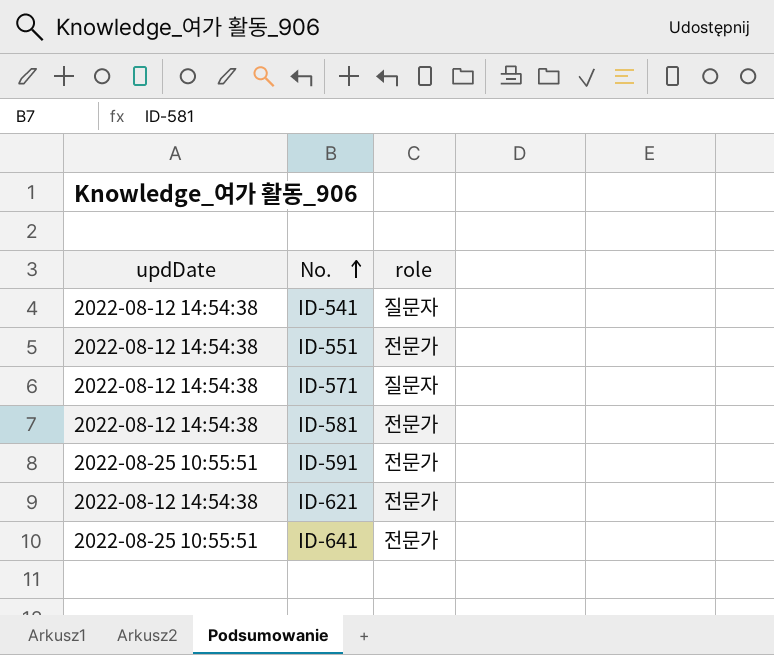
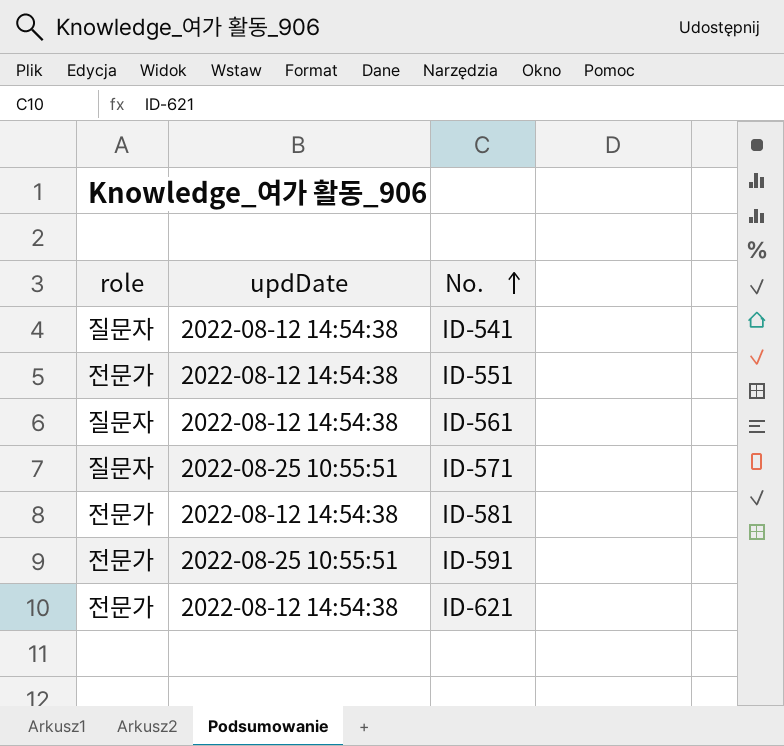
column role | position: 3 -> 1
row ID-641: 2022-08-25 10:55:51 | 전문가 -> none
row ID-561: none -> 질문자 | 2022-08-12 14:54:38
ID-571 | updDate: 2022-08-12 14:54:38 -> 2022-08-25 10:55:51

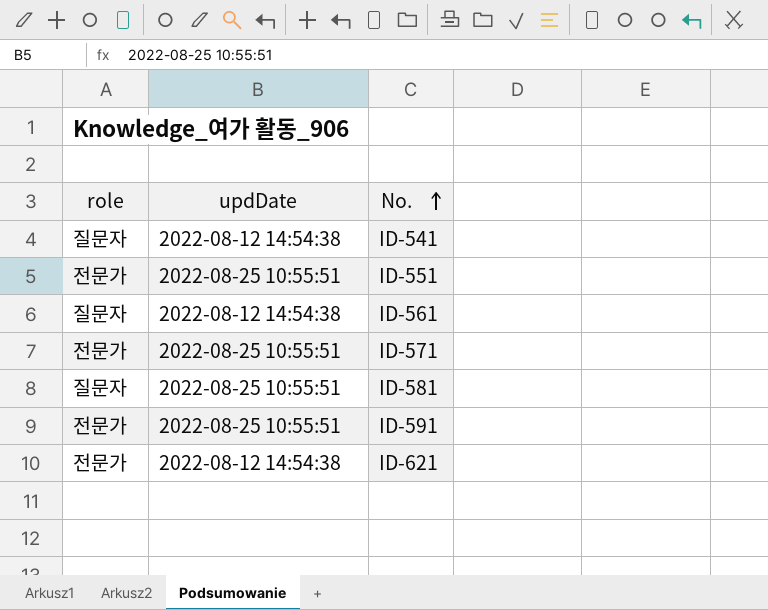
ID-551 | updDate: 2022-08-12 14:54:38 -> 2022-08-25 10:55:51
ID-571 | role: 질문자 -> 전문가
ID-581 | role: 전문가 -> 질문자
ID-581 | updDate: 2022-08-12 14:54:38 -> 2022-08-25 10:55:51

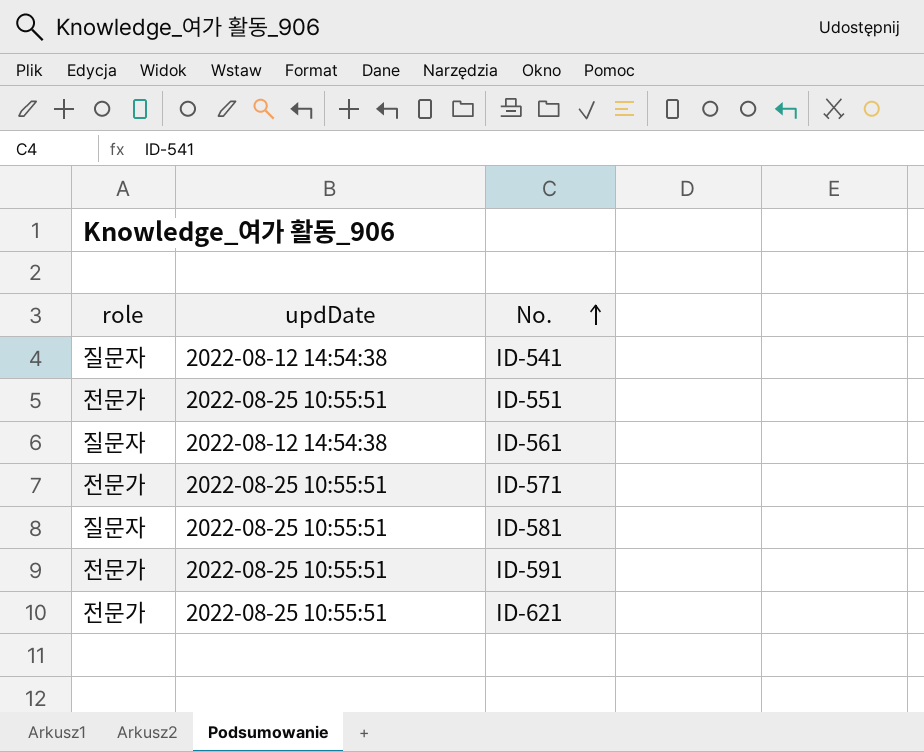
ID-621 | updDate: 2022-08-12 14:54:38 -> 2022-08-25 10:55:51

